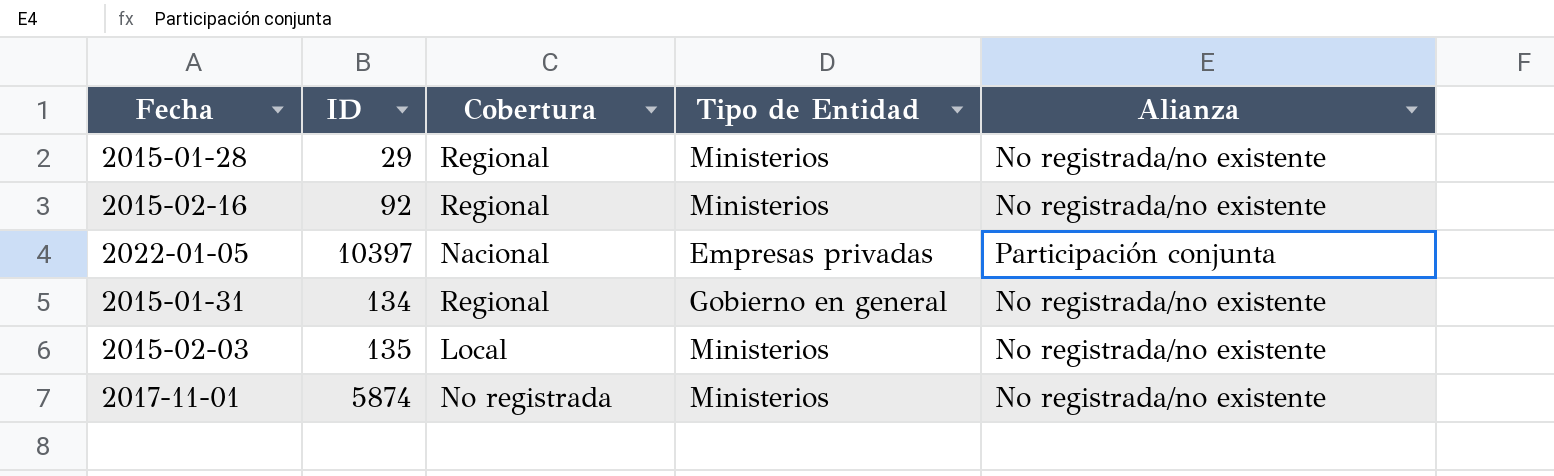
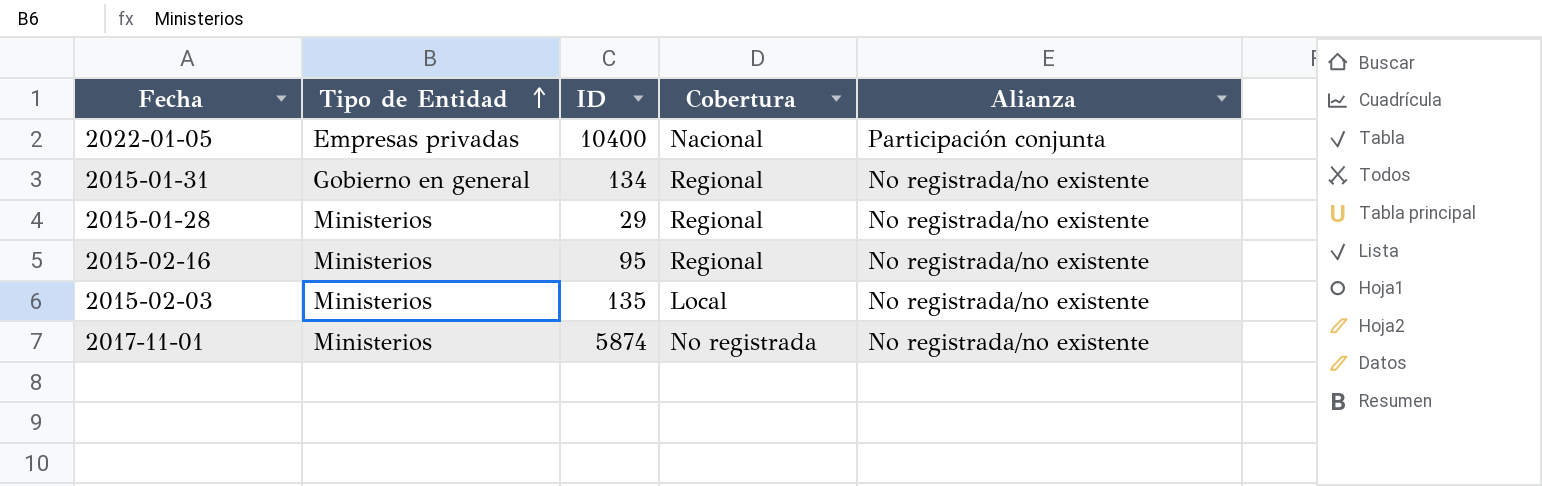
row order: none -> Tipo de Entidad ascending
column Tipo de Entidad | position: 4 -> 2
2022-01-05 | ID: 10397 -> 10400
2015-02-16 | ID: 92 -> 95

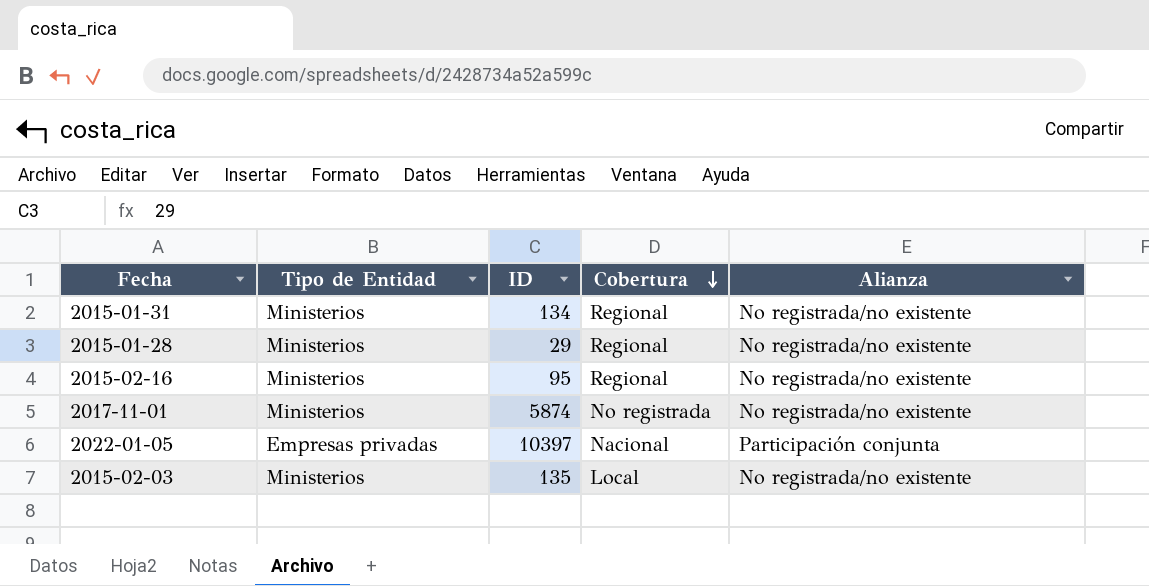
row order: Tipo de Entidad ascending -> Cobertura descending
2015-01-31 | Tipo de Entidad: Gobierno en general -> Ministerios
2022-01-05 | ID: 10400 -> 10397

